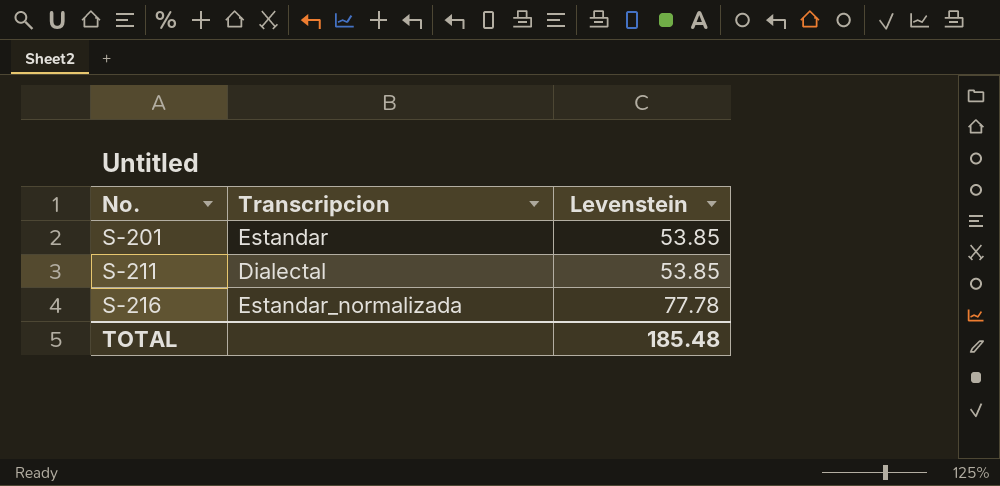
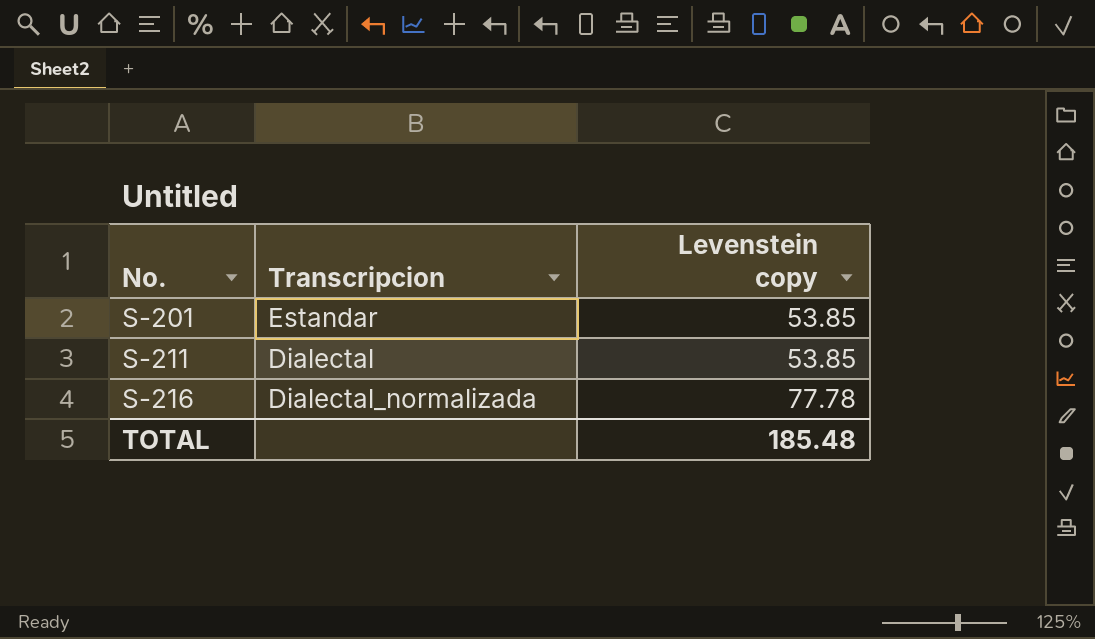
column name: Levenstein -> Levenstein copy
S-216 | Transcripcion: Estandar_normalizada -> Dialectal_normalizada

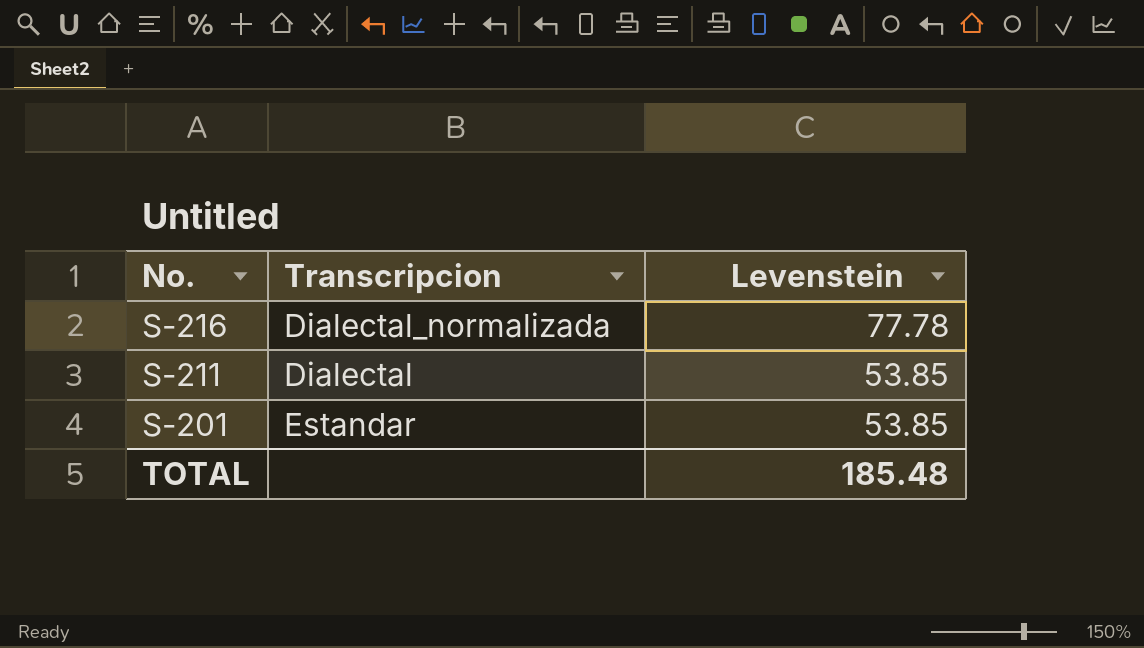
row order: No. ascending -> No. descending
column name: Levenstein copy -> Levenstein

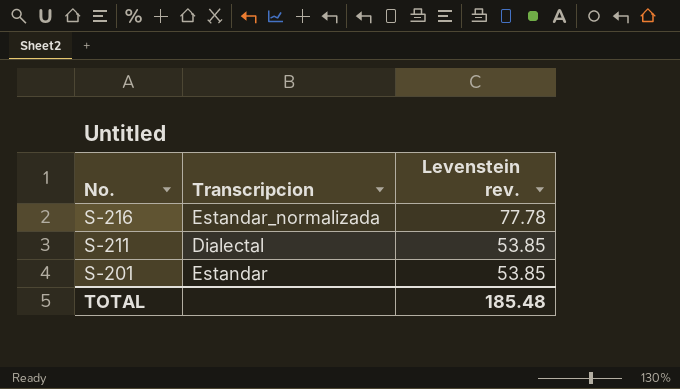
column name: Levenstein -> Levenstein rev.
S-216 | Transcripcion: Dialectal_normalizada -> Estandar_normalizada

